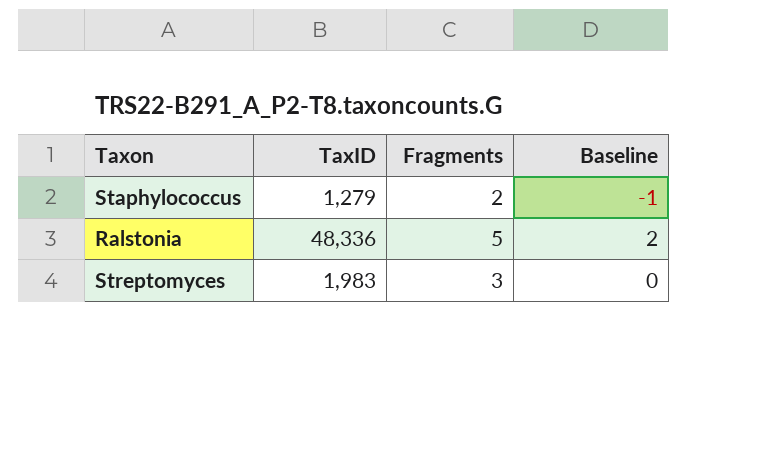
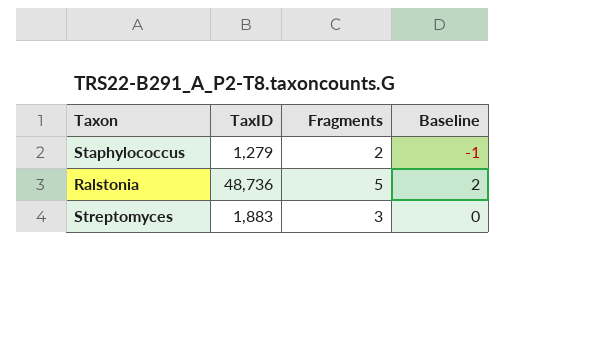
Ralstonia | TaxID: 48,336 -> 48,736
Streptomyces | TaxID: 1,983 -> 1,883

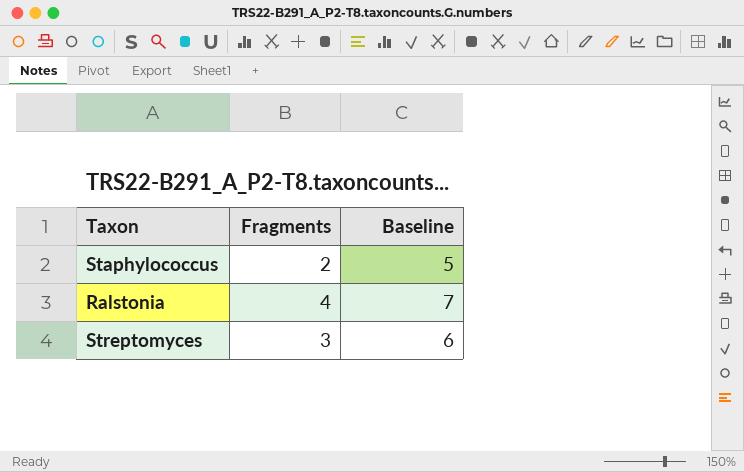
column TaxID | position: 2 -> none
column Baseline | formula: [Fragments] - 3 -> [Fragments] + 3
Ralstonia | Fragments: 5 -> 4

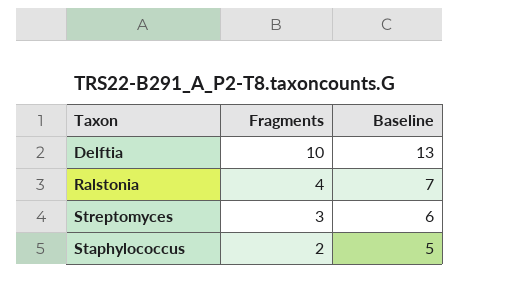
row order: none -> Fragments descending
row Delftia: none -> 10 | 13

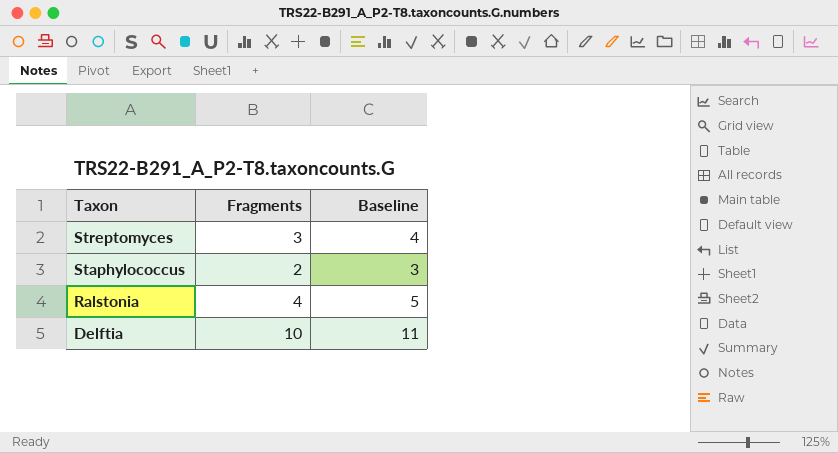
row order: Fragments descending -> Taxon descending
column Baseline | formula: [Fragments] + 3 -> [Fragments] + 1

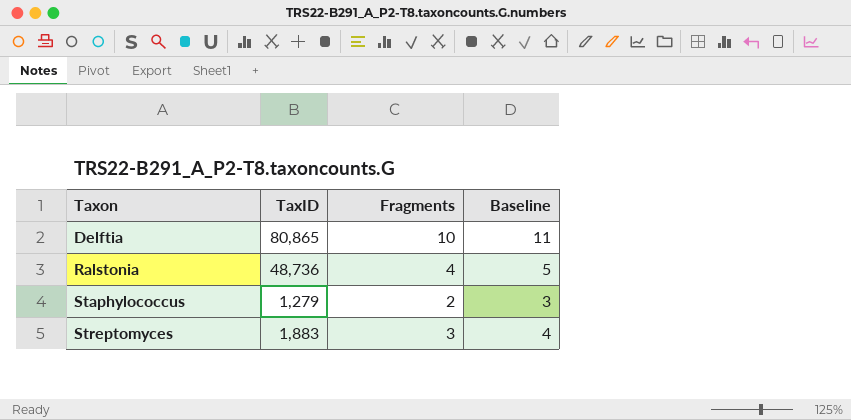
row order: Taxon descending -> Taxon ascending
column TaxID | position: none -> 2

